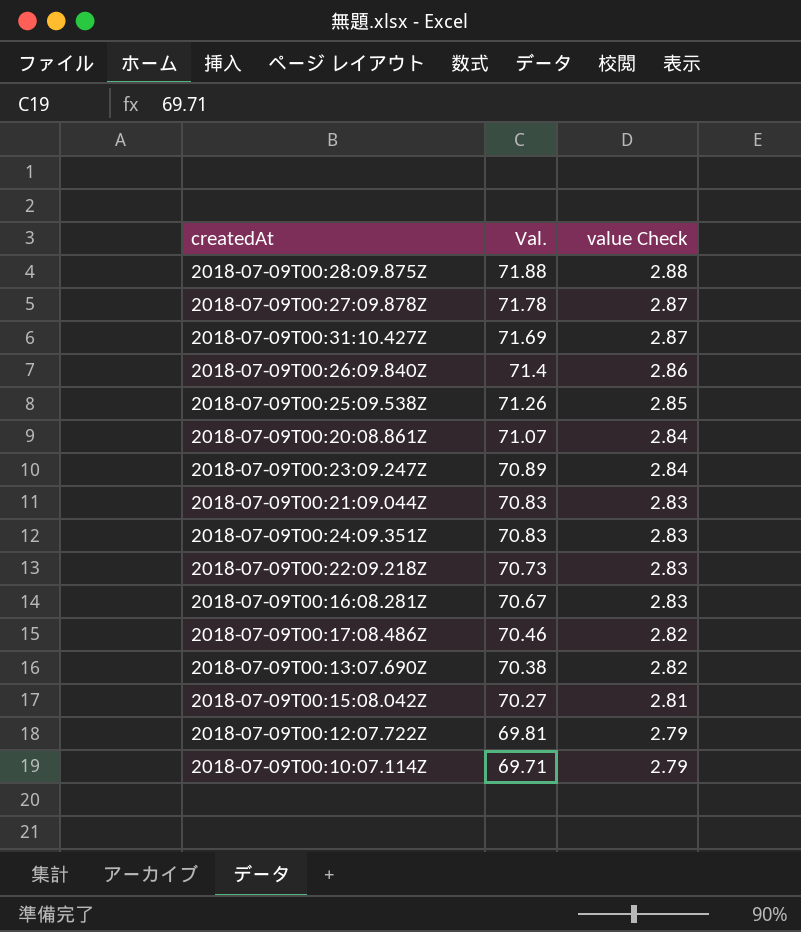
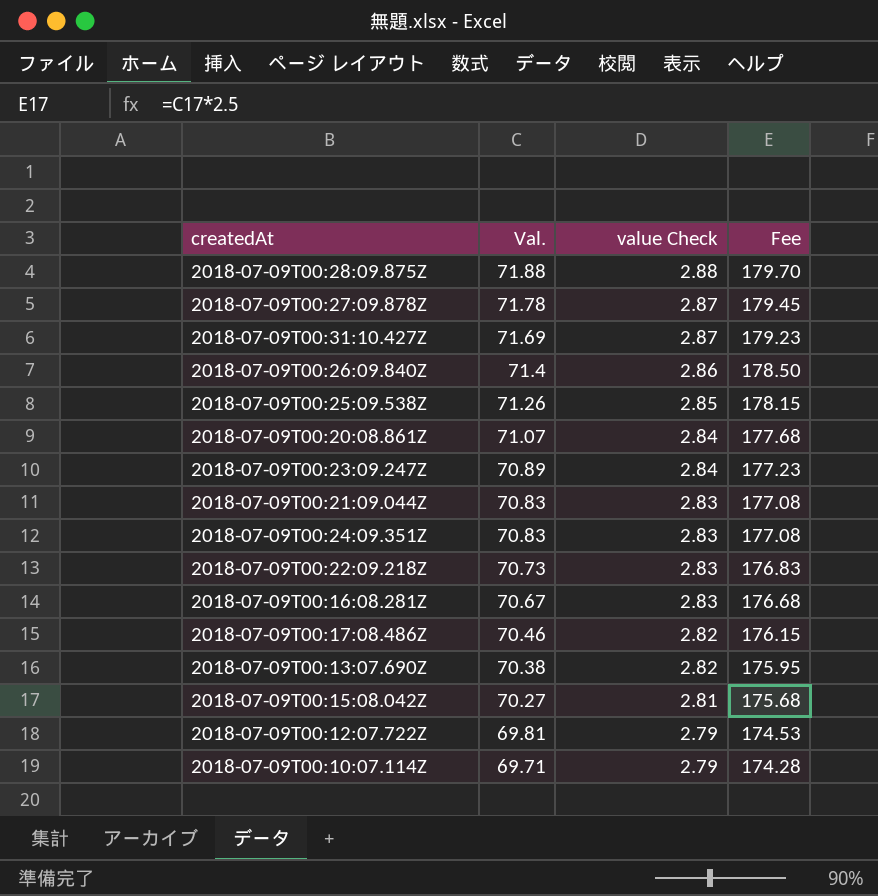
column Fee | formula: none -> [Val.] * 2.5

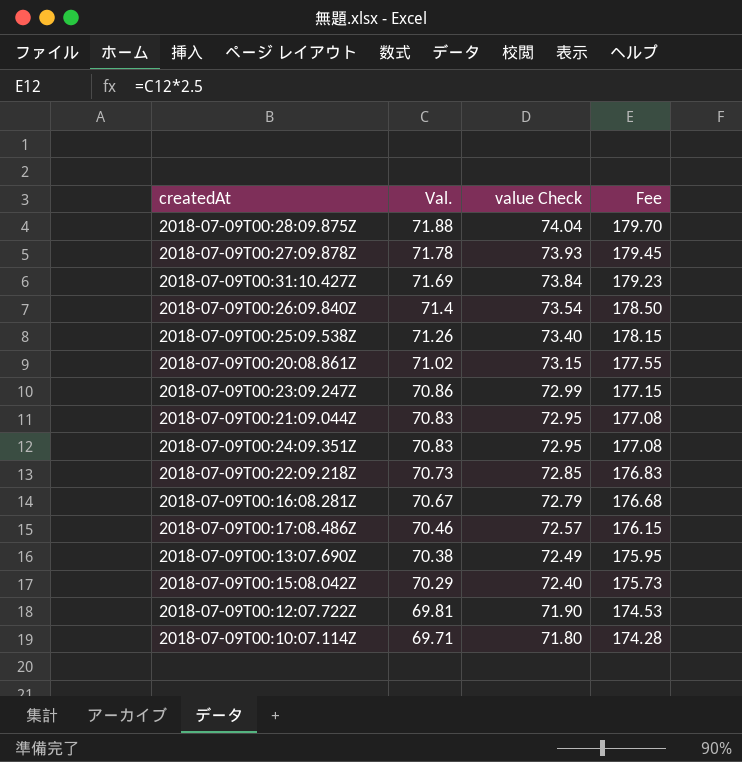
column value Check | formula: [Val.] * 0.04 -> [Val.] * 1.03
2018-07-09T00:20:08.861Z | Val.: 71.07 -> 71.02
2018-07-09T00:20:08.861Z | Fee: 177.68 -> 177.55
2018-07-09T00:23:09.247Z | Val.: 70.89 -> 70.86
2018-07-09T00:23:09.247Z | Fee: 177.23 -> 177.15
2018-07-09T00:15:08.042Z | Val.: 70.27 -> 70.29
2018-07-09T00:15:08.042Z | Fee: 175.68 -> 175.73

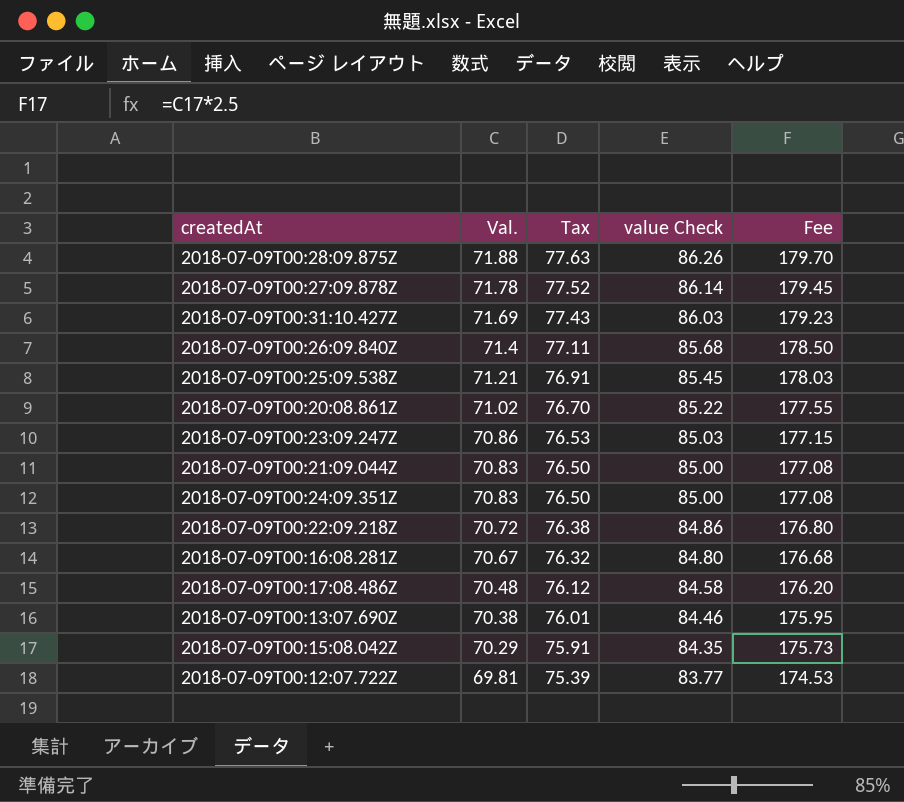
column Tax | formula: none -> [Val.] * 1.08
column value Check | formula: [Val.] * 1.03 -> [Val.] * 1.2
row 2018-07-09T00:10:07.114Z: 69.71 | 71.80 | 174.28 -> none
2018-07-09T00:25:09.538Z | Val.: 71.26 -> 71.21
2018-07-09T00:25:09.538Z | Fee: 178.15 -> 178.03
2018-07-09T00:22:09.218Z | Val.: 70.73 -> 70.72
2018-07-09T00:22:09.218Z | Fee: 176.83 -> 176.80
2018-07-09T00:17:08.486Z | Val.: 70.46 -> 70.48
2018-07-09T00:17:08.486Z | Fee: 176.15 -> 176.20

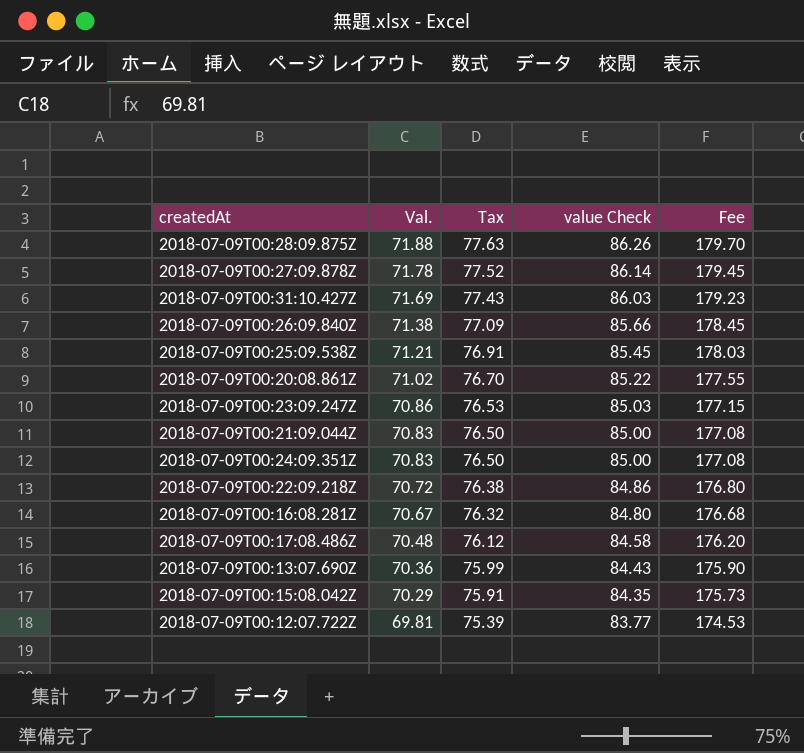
2018-07-09T00:26:09.840Z | Val.: 71.4 -> 71.38
2018-07-09T00:26:09.840Z | Tax: 77.11 -> 77.09
2018-07-09T00:26:09.840Z | value Check: 85.68 -> 85.66
2018-07-09T00:26:09.840Z | Fee: 178.50 -> 178.45
2018-07-09T00:13:07.690Z | Val.: 70.38 -> 70.36
2018-07-09T00:13:07.690Z | Tax: 76.01 -> 75.99
2018-07-09T00:13:07.690Z | value Check: 84.46 -> 84.43
2018-07-09T00:13:07.690Z | Fee: 175.95 -> 175.90

